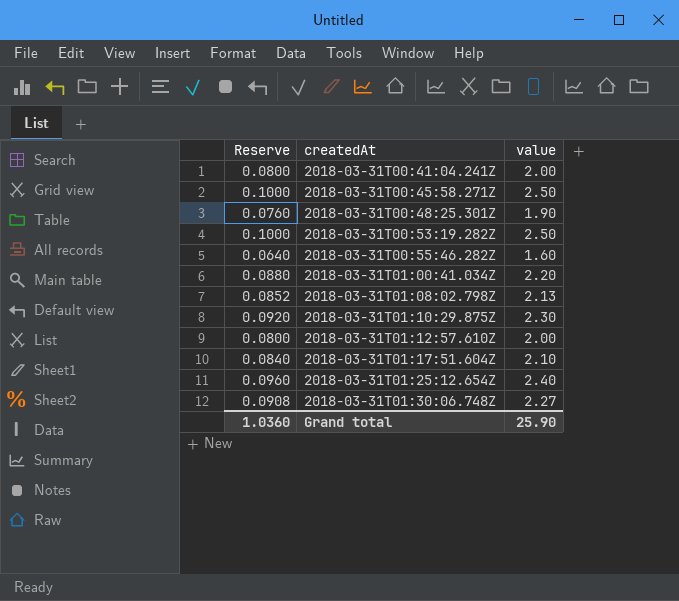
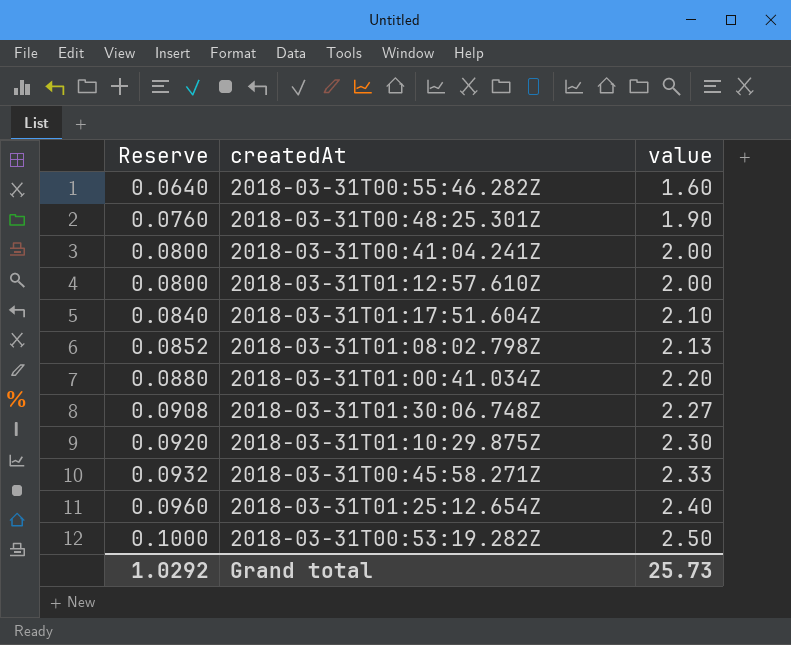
row order: createdAt ascending -> Reserve ascending
2018-03-31T00:45:58.271Z | Reserve: 0.1000 -> 0.0932
2018-03-31T00:45:58.271Z | value: 2.50 -> 2.33
Grand total | Reserve: 1.0360 -> 1.0292
Grand total | value: 25.90 -> 25.73

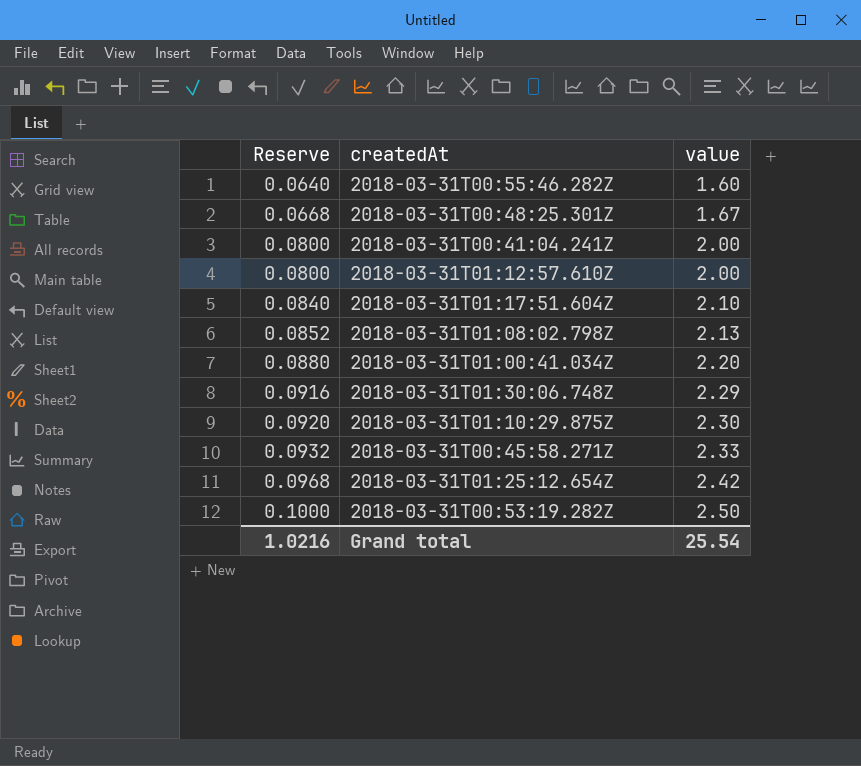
2018-03-31T00:48:25.301Z | Reserve: 0.0760 -> 0.0668
2018-03-31T00:48:25.301Z | value: 1.90 -> 1.67
2018-03-31T01:30:06.748Z | Reserve: 0.0908 -> 0.0916
2018-03-31T01:30:06.748Z | value: 2.27 -> 2.29
2018-03-31T01:25:12.654Z | Reserve: 0.0960 -> 0.0968
2018-03-31T01:25:12.654Z | value: 2.40 -> 2.42
Grand total | Reserve: 1.0292 -> 1.0216
Grand total | value: 25.73 -> 25.54

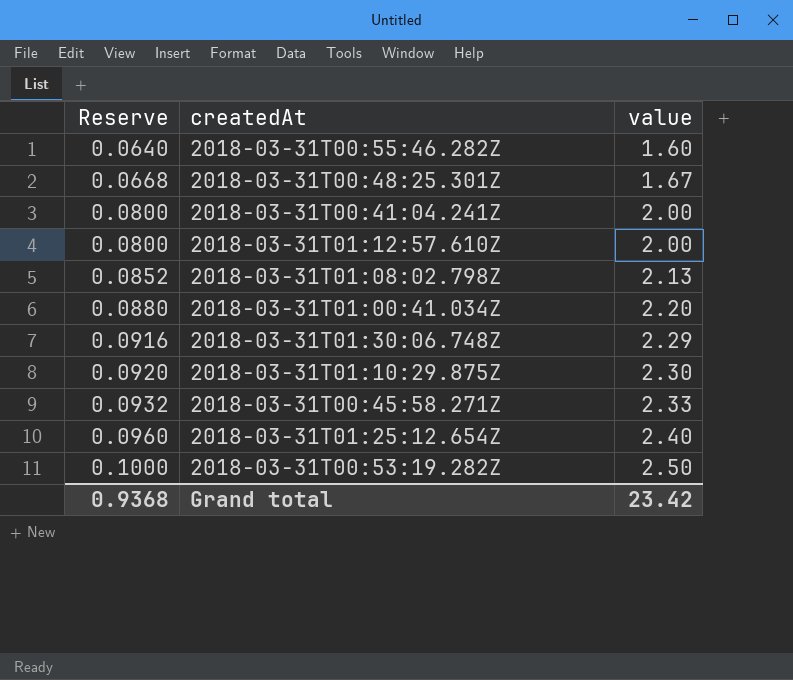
row 2018-03-31T01:17:51.604Z: 0.0840 | 2.10 -> none
2018-03-31T01:25:12.654Z | Reserve: 0.0968 -> 0.0960
2018-03-31T01:25:12.654Z | value: 2.42 -> 2.40
Grand total | Reserve: 1.0216 -> 0.9368
Grand total | value: 25.54 -> 23.42

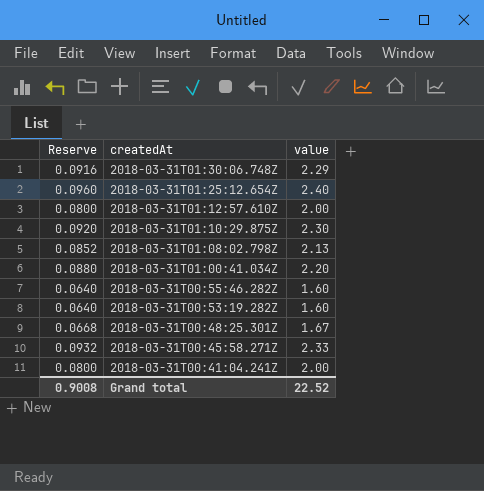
row order: Reserve ascending -> createdAt descending
2018-03-31T00:53:19.282Z | Reserve: 0.1000 -> 0.0640
2018-03-31T00:53:19.282Z | value: 2.50 -> 1.60
Grand total | Reserve: 0.9368 -> 0.9008
Grand total | value: 23.42 -> 22.52

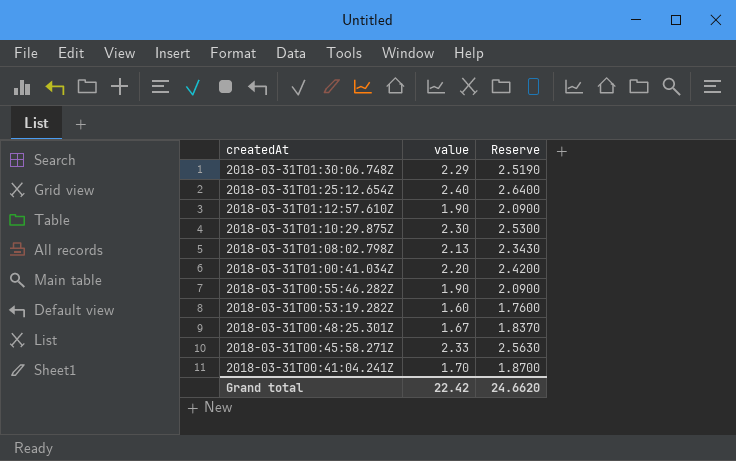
column Reserve | formula: [value] * 0.04 -> [value] * 1.1
column Reserve | position: 1 -> 3
2018-03-31T01:12:57.610Z | value: 2.00 -> 1.90
2018-03-31T00:55:46.282Z | value: 1.60 -> 1.90
2018-03-31T00:41:04.241Z | value: 2.00 -> 1.70
Grand total | value: 22.52 -> 22.42
Grand total | Reserve: 0.9008 -> 24.6620

